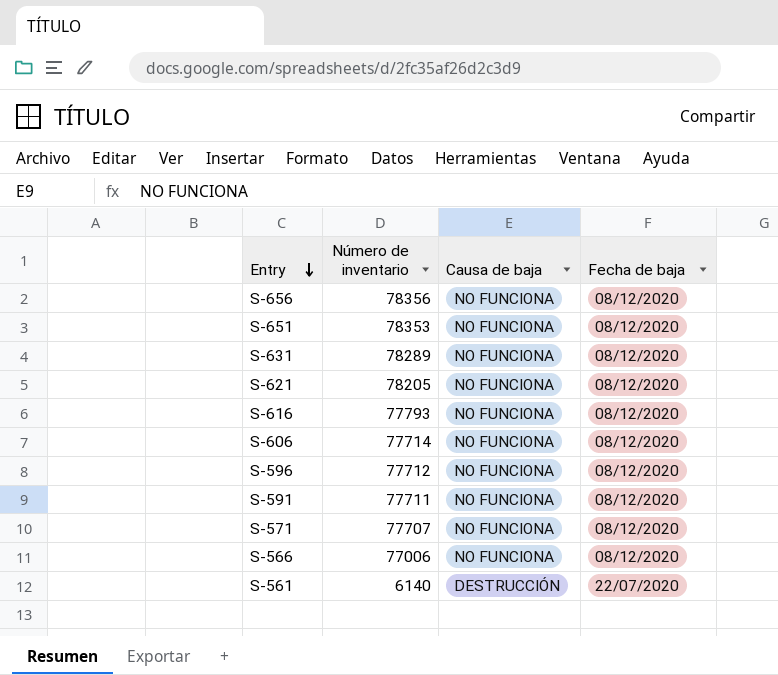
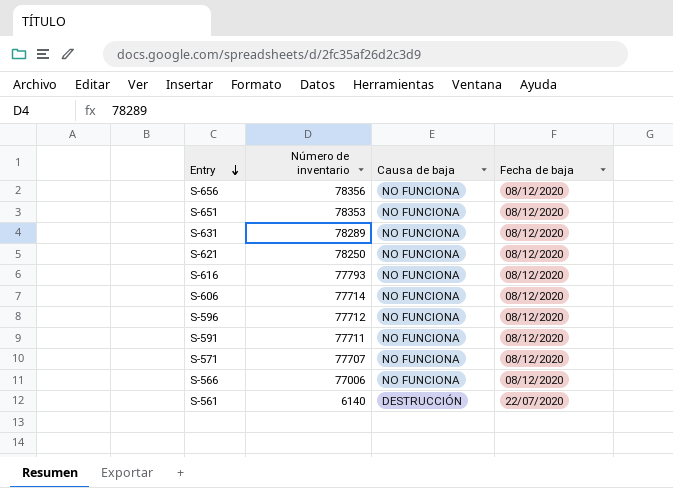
S-621 | Número de inventario: 78205 -> 78250

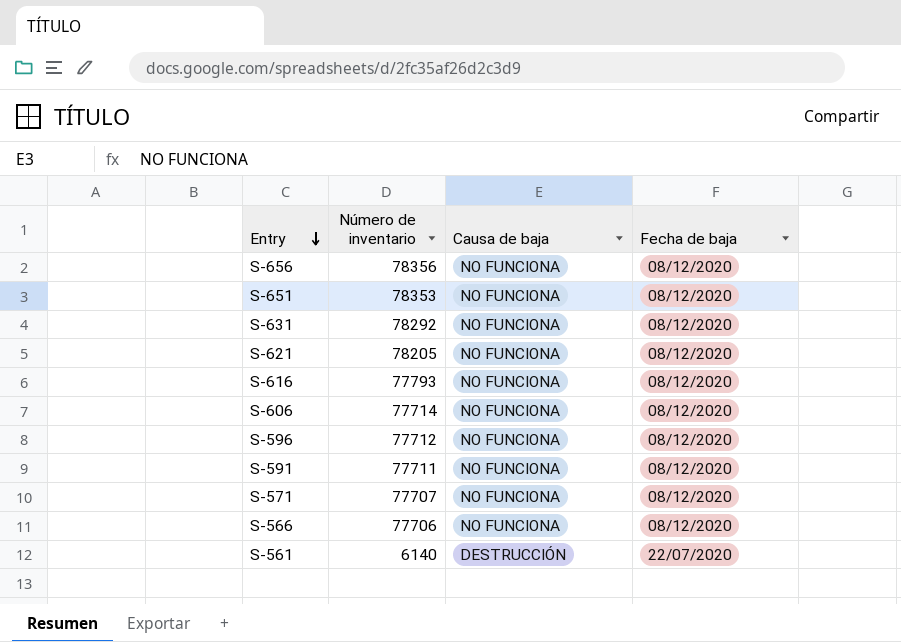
S-631 | Número de inventario: 78289 -> 78292
S-621 | Número de inventario: 78250 -> 78205
S-566 | Número de inventario: 77006 -> 77706

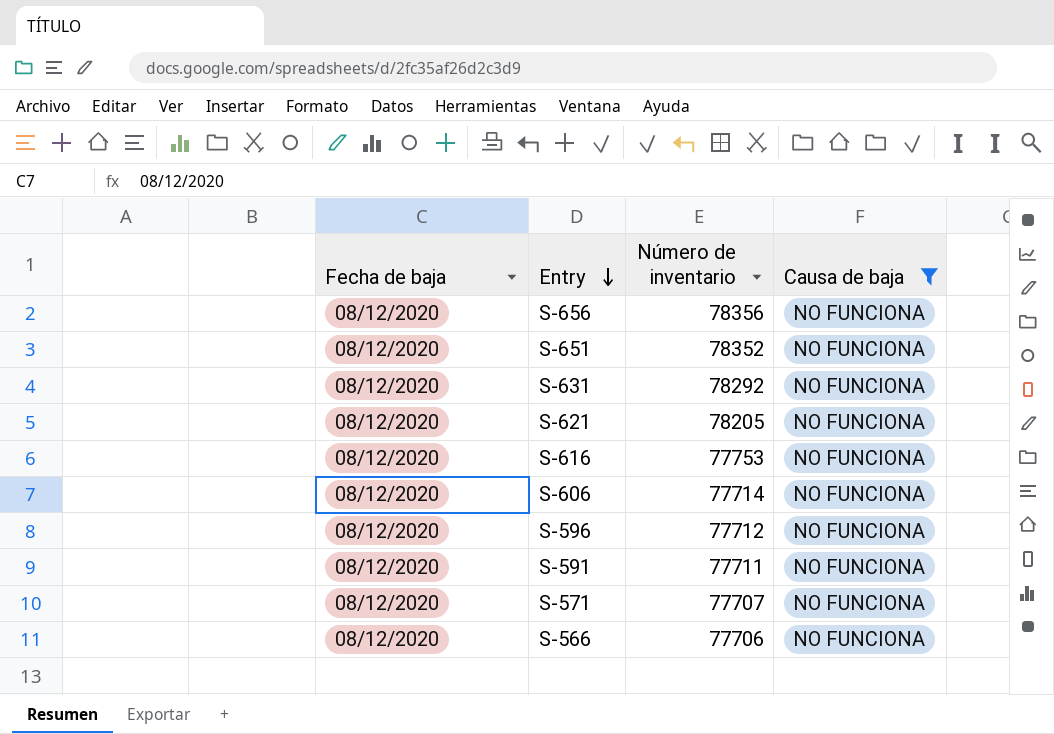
filter: none -> Causa de baja = NO FUNCIONA
column Fecha de baja | position: 4 -> 1
S-651 | Número de inventario: 78353 -> 78352
S-616 | Número de inventario: 77793 -> 77753

